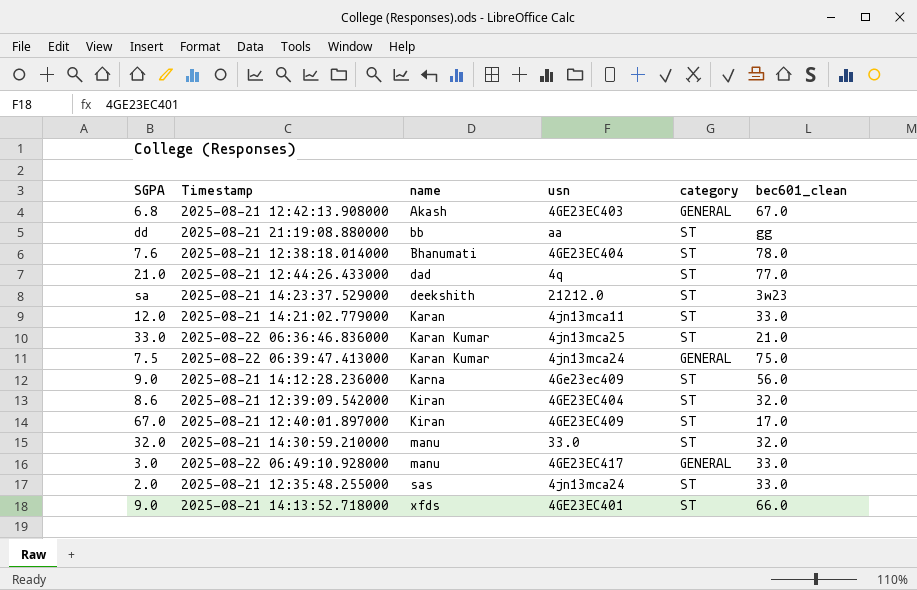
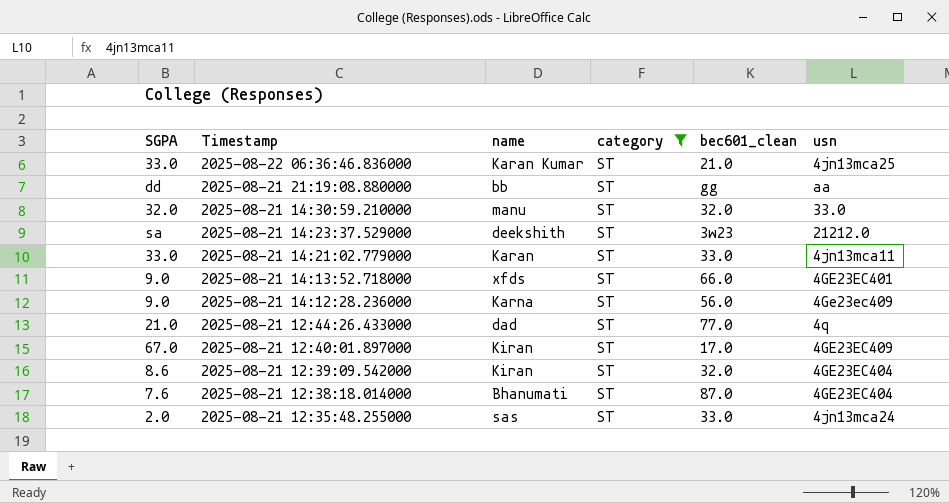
filter: none -> category = ST
row order: name ascending -> Timestamp descending
column usn | position: 4 -> 6
2025-08-21 14:21:02.779000 | SGPA: 12.0 -> 33.0
2025-08-21 12:38:18.014000 | bec601_clean: 78.0 -> 87.0

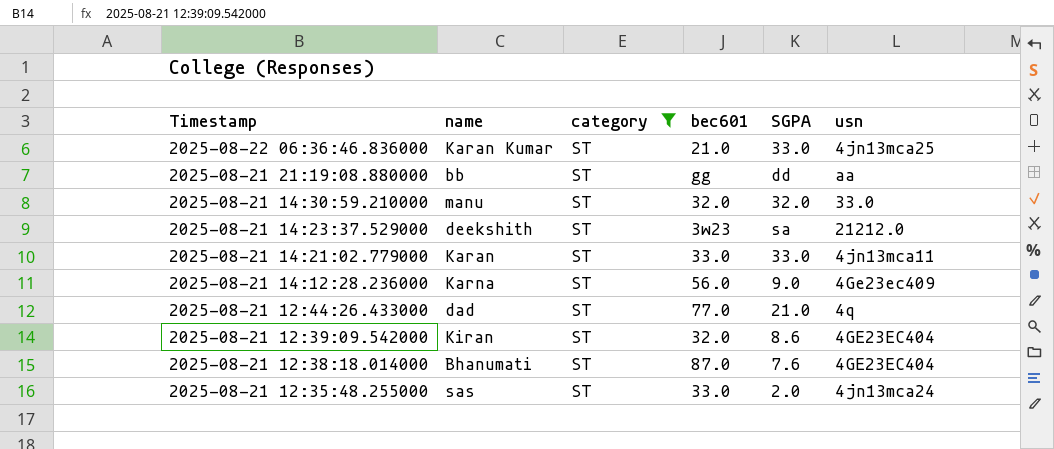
column name: bec601_clean -> bec601
column SGPA | position: 1 -> 5
row 2025-08-21 14:13:52.718000: 9.0 | xfds | ST | 66.0 | 4GE23EC401 -> none
row 2025-08-21 12:40:01.897000: 67.0 | Kiran | ST | 17.0 | 4GE23EC409 -> none

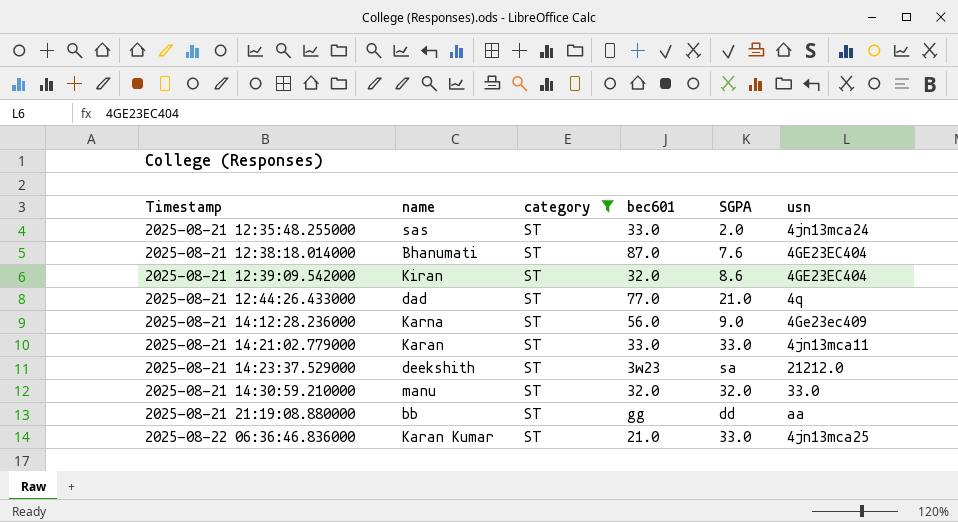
row order: Timestamp descending -> Timestamp ascending

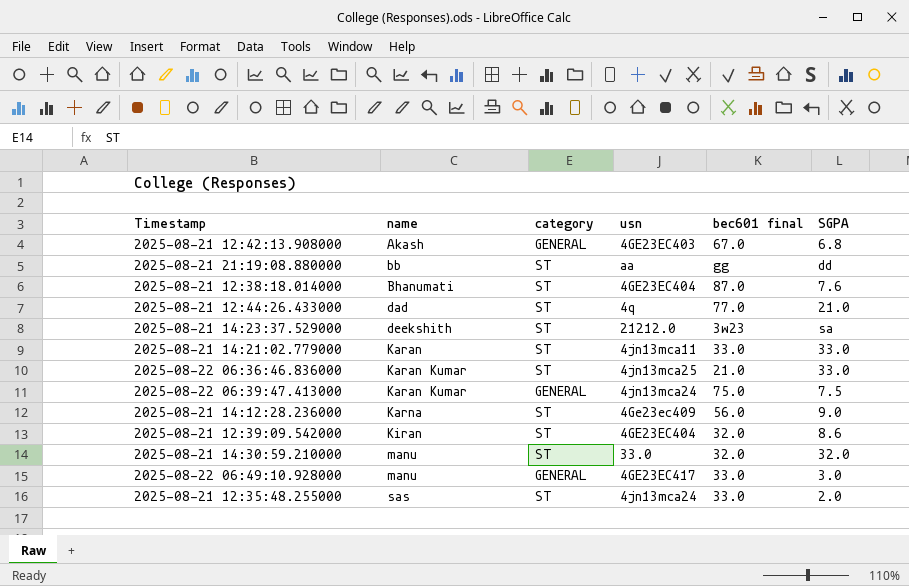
filter: category = ST -> none
row order: Timestamp ascending -> name ascending
column usn | position: 6 -> 4
column name: bec601 -> bec601 final

